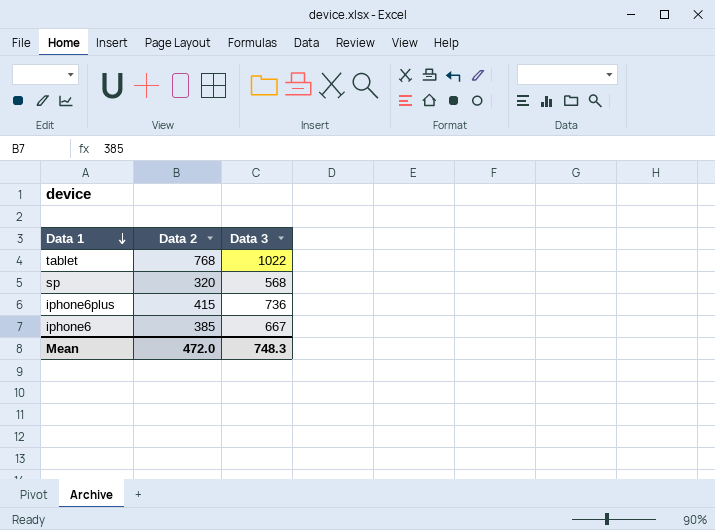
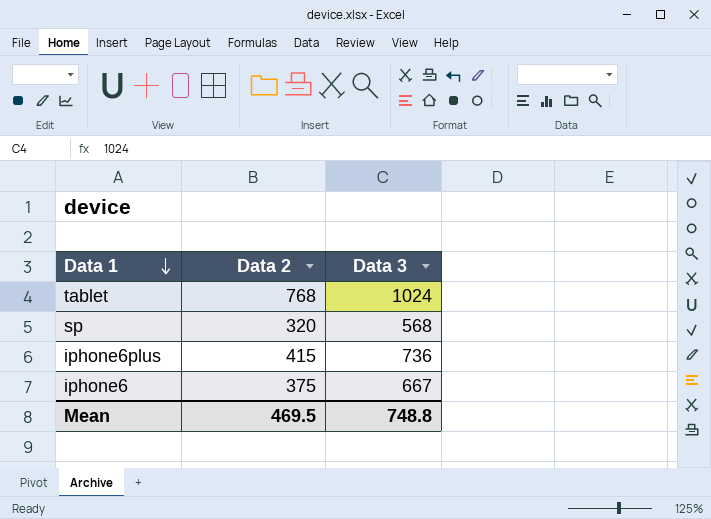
tablet | Data 3: 1022 -> 1024
iphone6 | Data 2: 385 -> 375
Mean | Data 2: 472.0 -> 469.5
Mean | Data 3: 748.3 -> 748.8

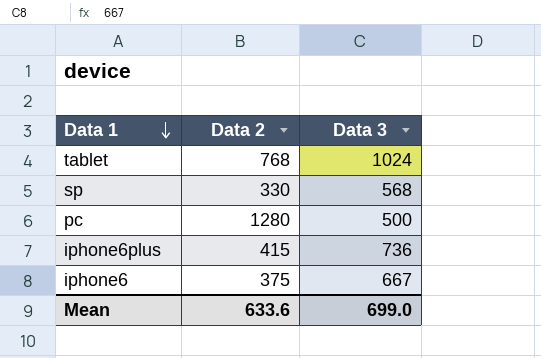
sp | Data 2: 320 -> 330
row pc: none -> 1280 | 500
Mean | Data 2: 469.5 -> 633.6
Mean | Data 3: 748.8 -> 699.0

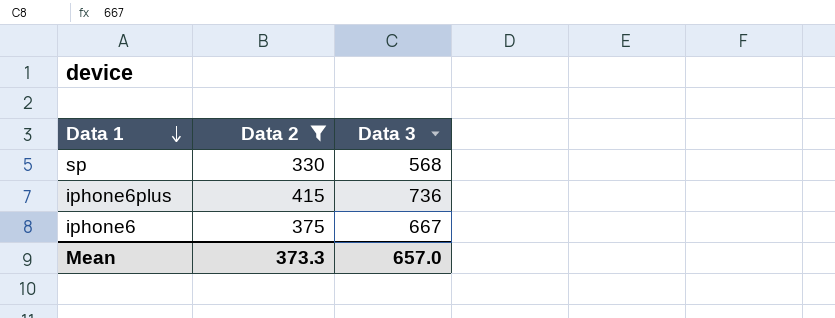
filter: none -> Data 2 <= 415
Mean | Data 2: 633.6 -> 373.3
Mean | Data 3: 699.0 -> 657.0

